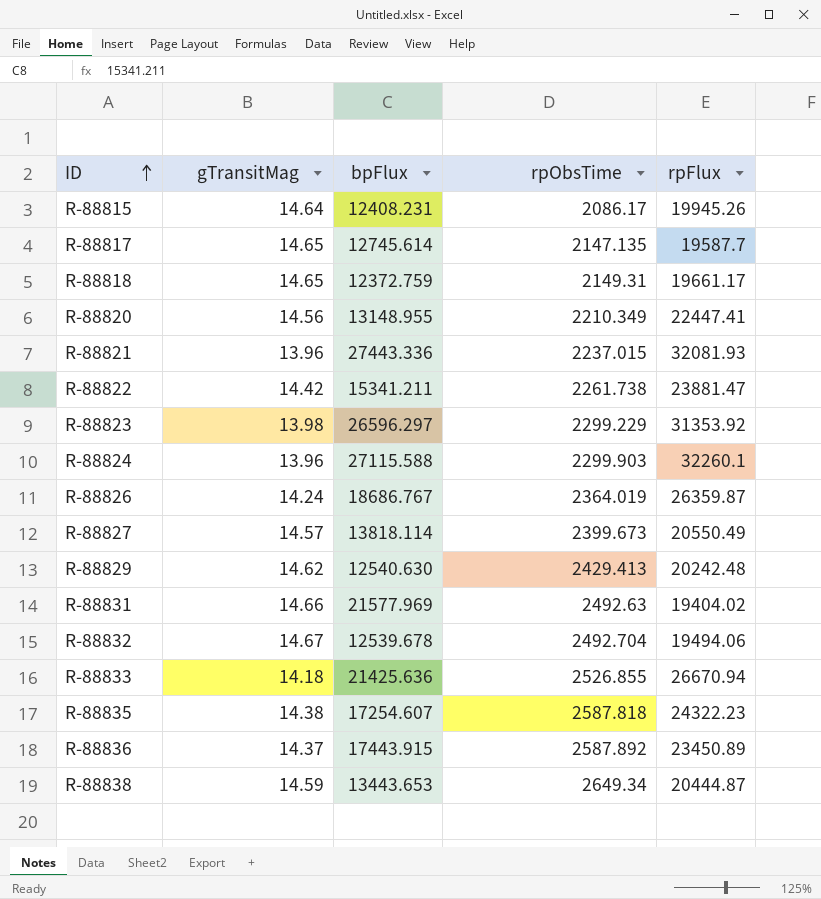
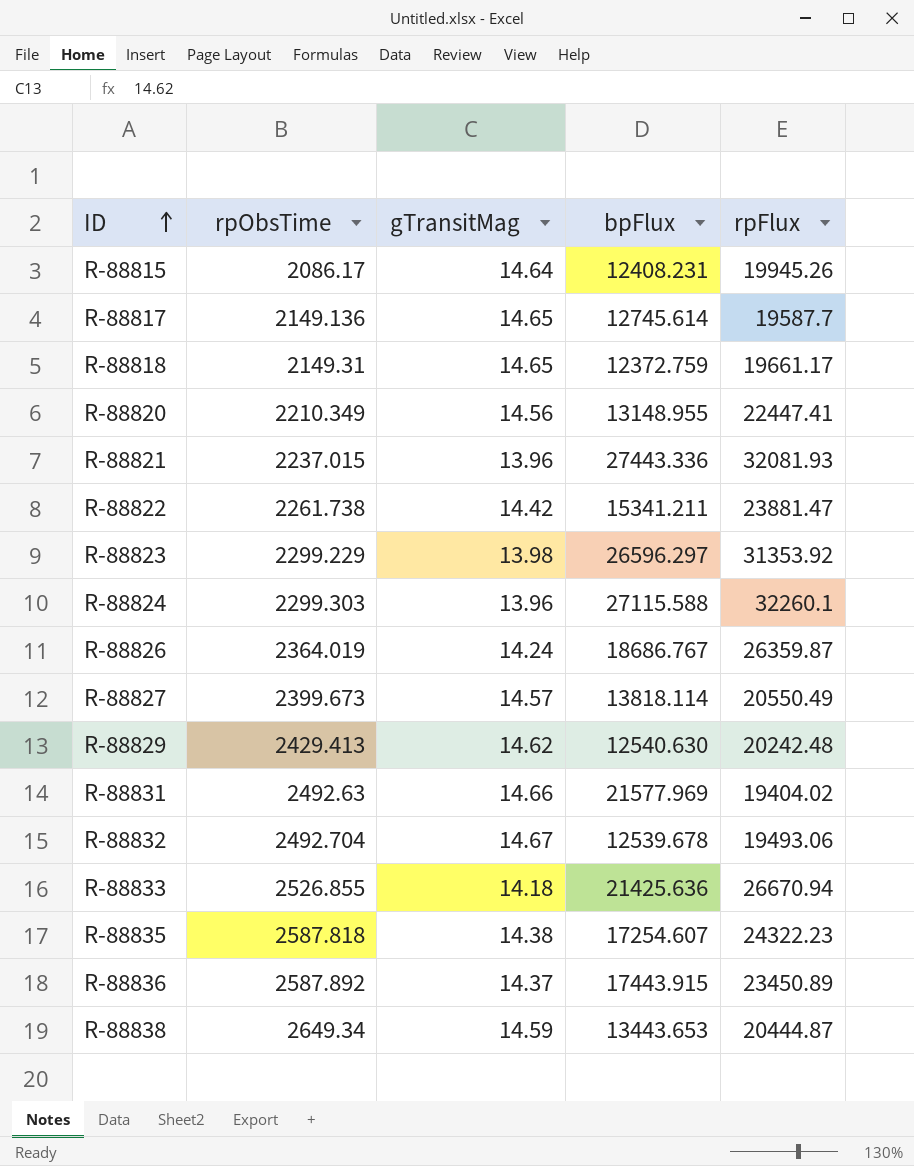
column rpObsTime | position: 4 -> 2
R-88817 | rpObsTime: 2147.135 -> 2149.136
R-88824 | rpObsTime: 2299.903 -> 2299.303
R-88832 | rpFlux: 19494.06 -> 19493.06

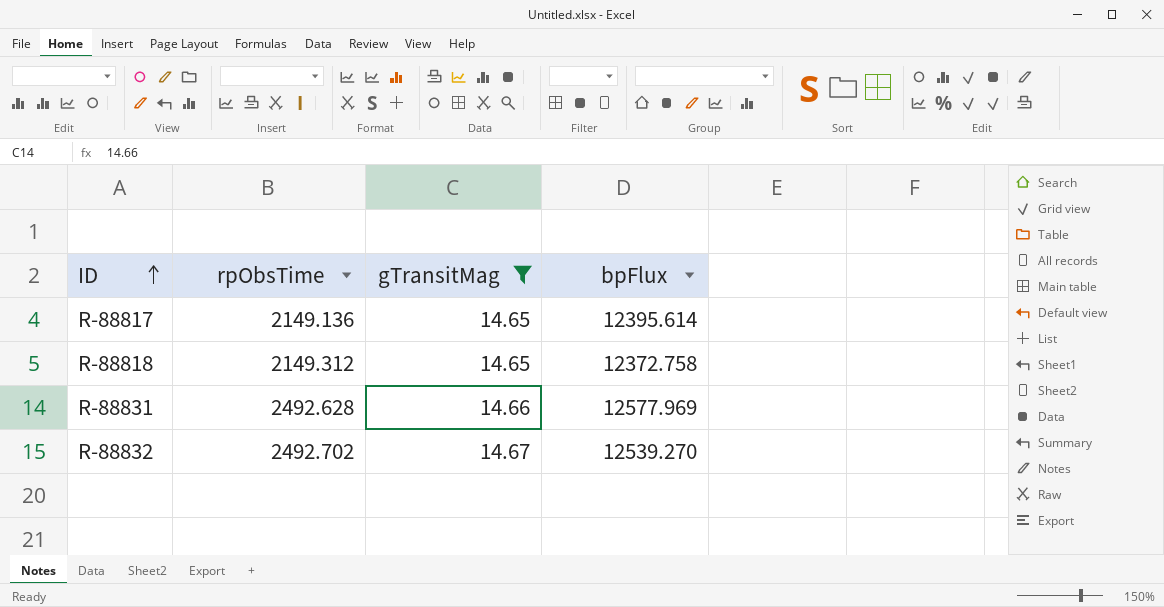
filter: none -> gTransitMag >= 14.65
column rpFlux | position: 5 -> none
R-88817 | bpFlux: 12745.614 -> 12395.614
R-88818 | rpObsTime: 2149.31 -> 2149.312
R-88818 | bpFlux: 12372.759 -> 12372.758
R-88831 | rpObsTime: 2492.63 -> 2492.628
R-88831 | bpFlux: 21577.969 -> 12577.969
R-88832 | rpObsTime: 2492.704 -> 2492.702
R-88832 | bpFlux: 12539.678 -> 12539.270

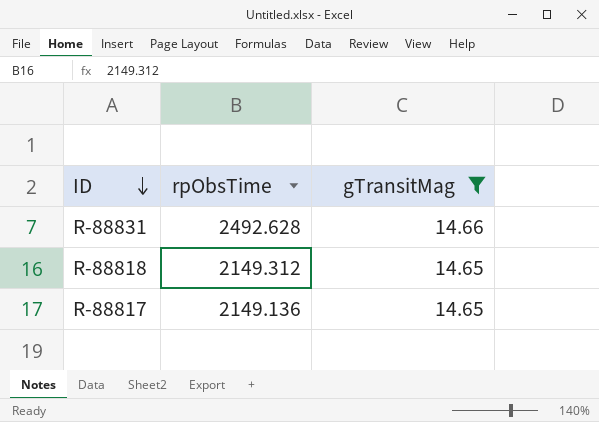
row order: ID ascending -> ID descending
column bpFlux | position: 4 -> none
row R-88832: 2492.702 | 14.67 | 12539.270 -> none

